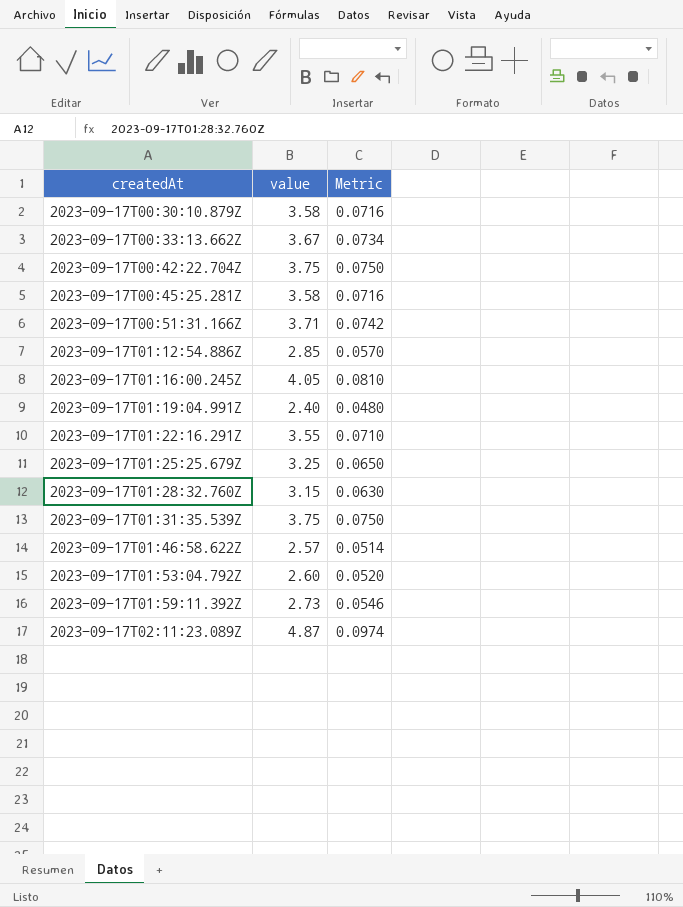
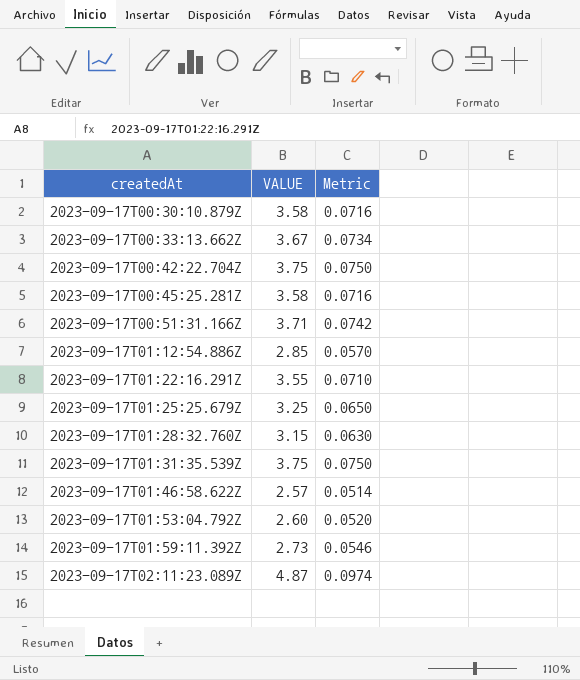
column name: value -> VALUE
row 2023-09-17T01:16:00.245Z: 4.05 | 0.0810 -> none
row 2023-09-17T01:19:04.991Z: 2.40 | 0.0480 -> none

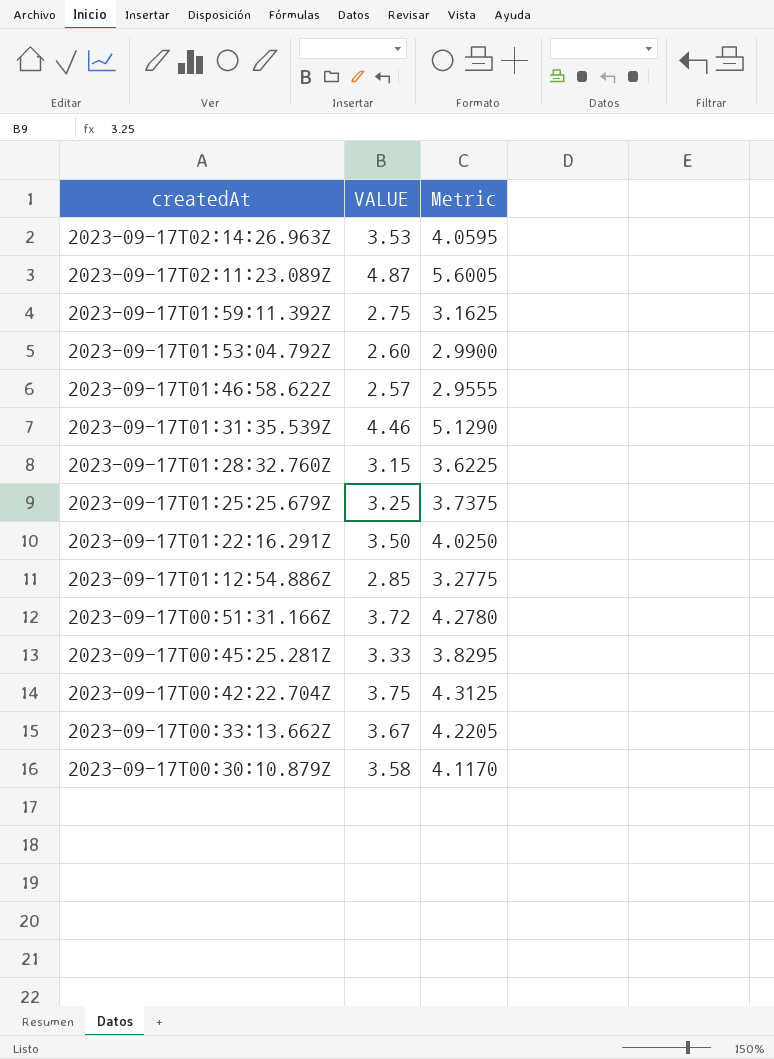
row order: createdAt ascending -> createdAt descending
column Metric | formula: [VALUE] * 0.02 -> [VALUE] * 1.15
row 2023-09-17T02:14:26.963Z: none -> 3.53 | 4.0595
2023-09-17T01:59:11.392Z | VALUE: 2.73 -> 2.75
2023-09-17T01:31:35.539Z | VALUE: 3.75 -> 4.46
2023-09-17T01:22:16.291Z | VALUE: 3.55 -> 3.50
2023-09-17T00:51:31.166Z | VALUE: 3.71 -> 3.72
2023-09-17T00:45:25.281Z | VALUE: 3.58 -> 3.33

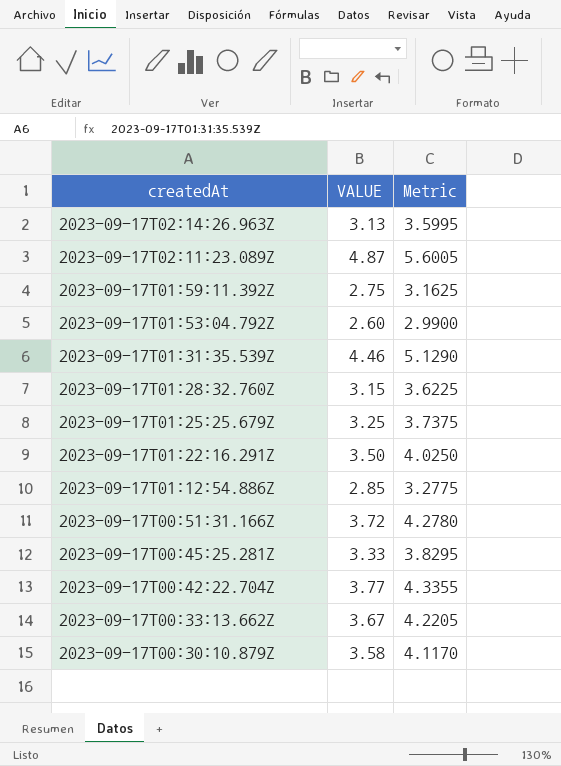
row 2023-09-17T01:46:58.622Z: 2.57 | 2.9555 -> none
2023-09-17T02:14:26.963Z | VALUE: 3.53 -> 3.13
2023-09-17T02:14:26.963Z | Metric: 4.0595 -> 3.5995
2023-09-17T00:42:22.704Z | VALUE: 3.75 -> 3.77
2023-09-17T00:42:22.704Z | Metric: 4.3125 -> 4.3355

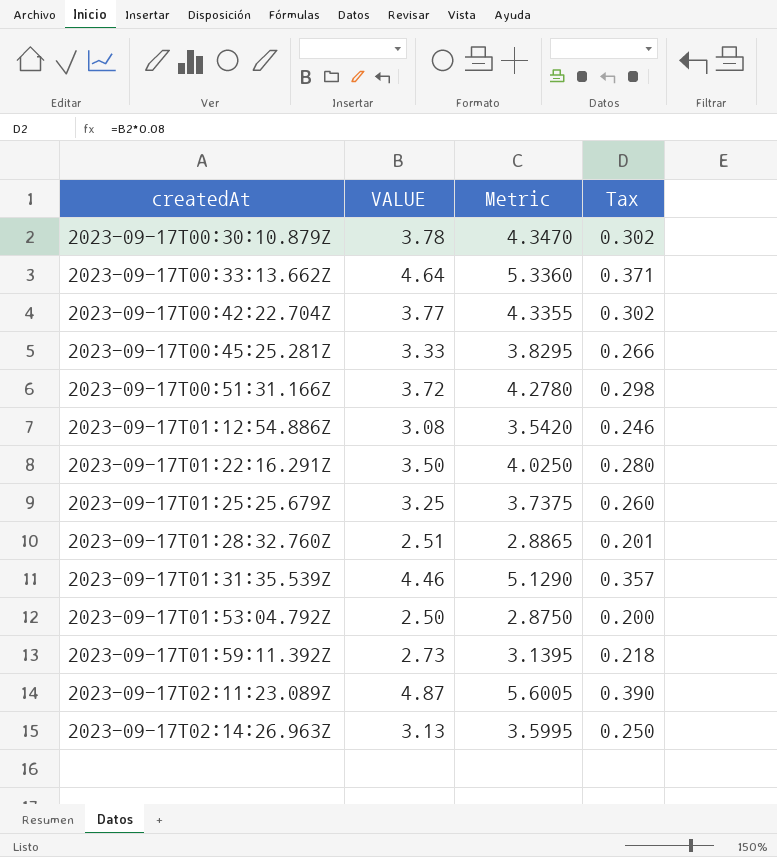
row order: createdAt descending -> createdAt ascending
column Tax | formula: none -> [VALUE] * 0.08
2023-09-17T00:30:10.879Z | VALUE: 3.58 -> 3.78
2023-09-17T00:30:10.879Z | Metric: 4.1170 -> 4.3470
2023-09-17T00:33:13.662Z | VALUE: 3.67 -> 4.64
2023-09-17T00:33:13.662Z | Metric: 4.2205 -> 5.3360
2023-09-17T01:12:54.886Z | VALUE: 2.85 -> 3.08
2023-09-17T01:12:54.886Z | Metric: 3.2775 -> 3.5420
2023-09-17T01:28:32.760Z | VALUE: 3.15 -> 2.51
2023-09-17T01:28:32.760Z | Metric: 3.6225 -> 2.8865
2023-09-17T01:53:04.792Z | VALUE: 2.60 -> 2.50
2023-09-17T01:53:04.792Z | Metric: 2.9900 -> 2.8750
2023-09-17T01:59:11.392Z | VALUE: 2.75 -> 2.73
2023-09-17T01:59:11.392Z | Metric: 3.1625 -> 3.1395

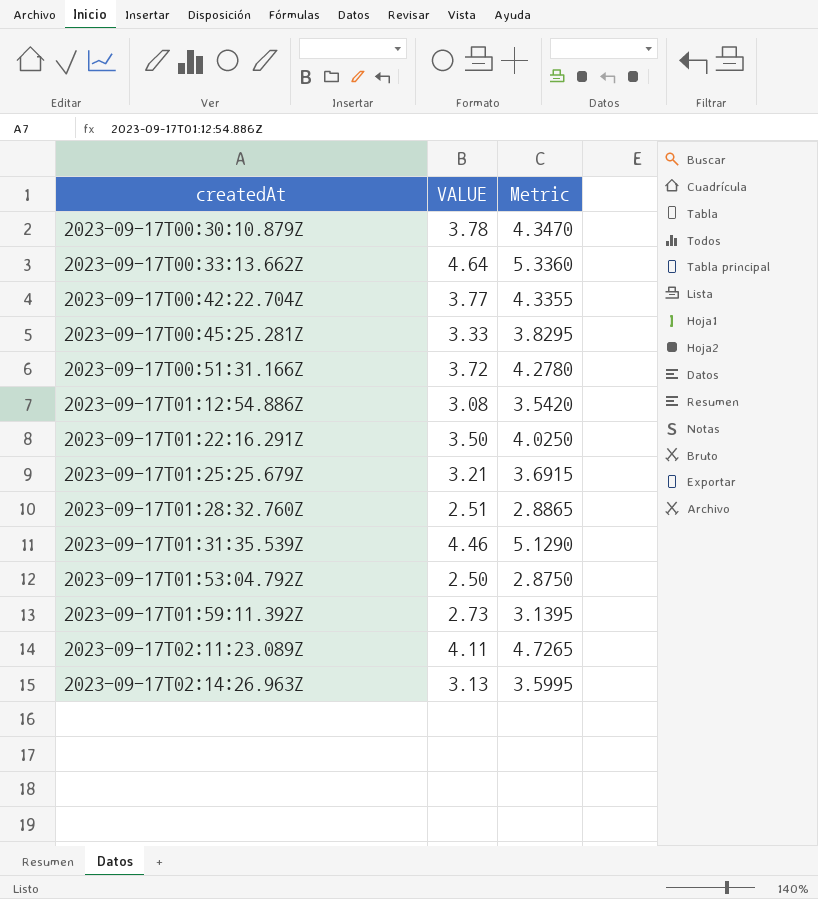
column Tax | formula: [VALUE] * 0.08 -> none
2023-09-17T01:25:25.679Z | VALUE: 3.25 -> 3.21
2023-09-17T01:25:25.679Z | Metric: 3.7375 -> 3.6915
2023-09-17T02:11:23.089Z | VALUE: 4.87 -> 4.11
2023-09-17T02:11:23.089Z | Metric: 5.6005 -> 4.7265

